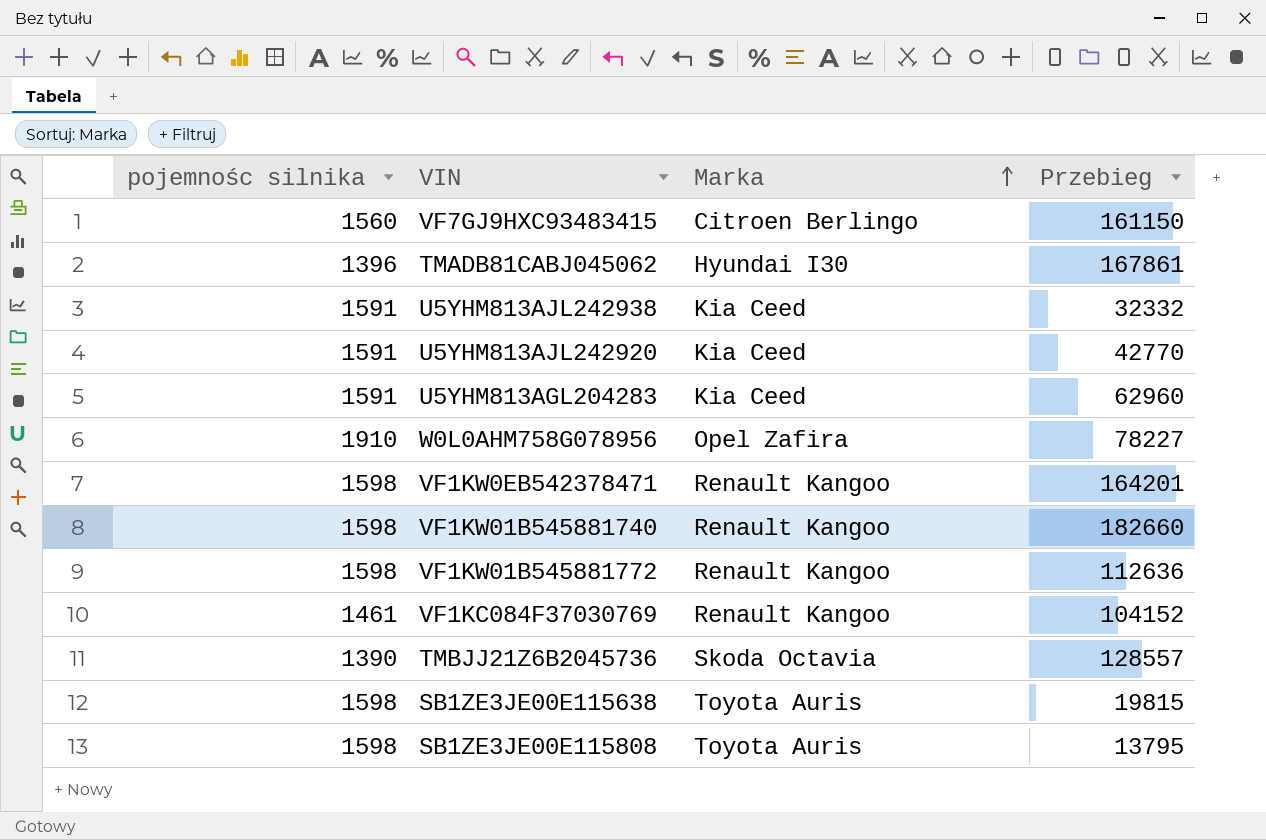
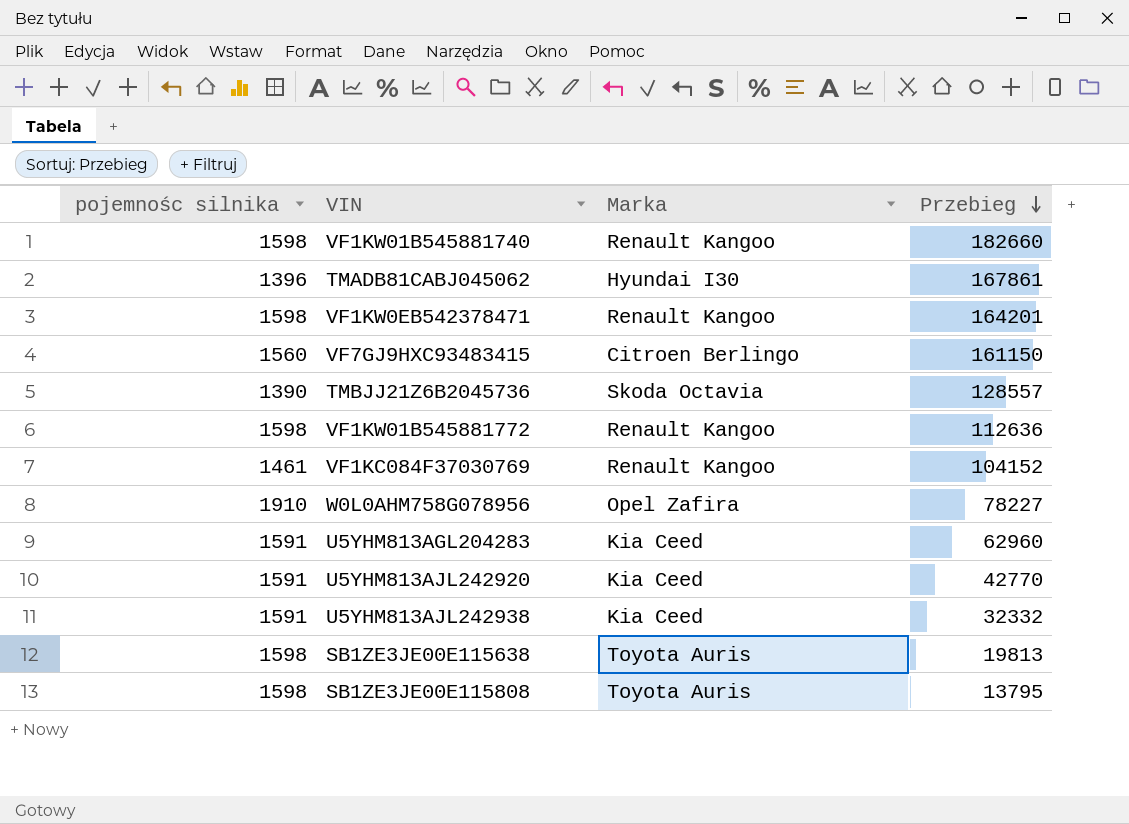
row order: Marka ascending -> Przebieg descending
SB1ZE3JE00E115638 | Przebieg: 19815 -> 19813

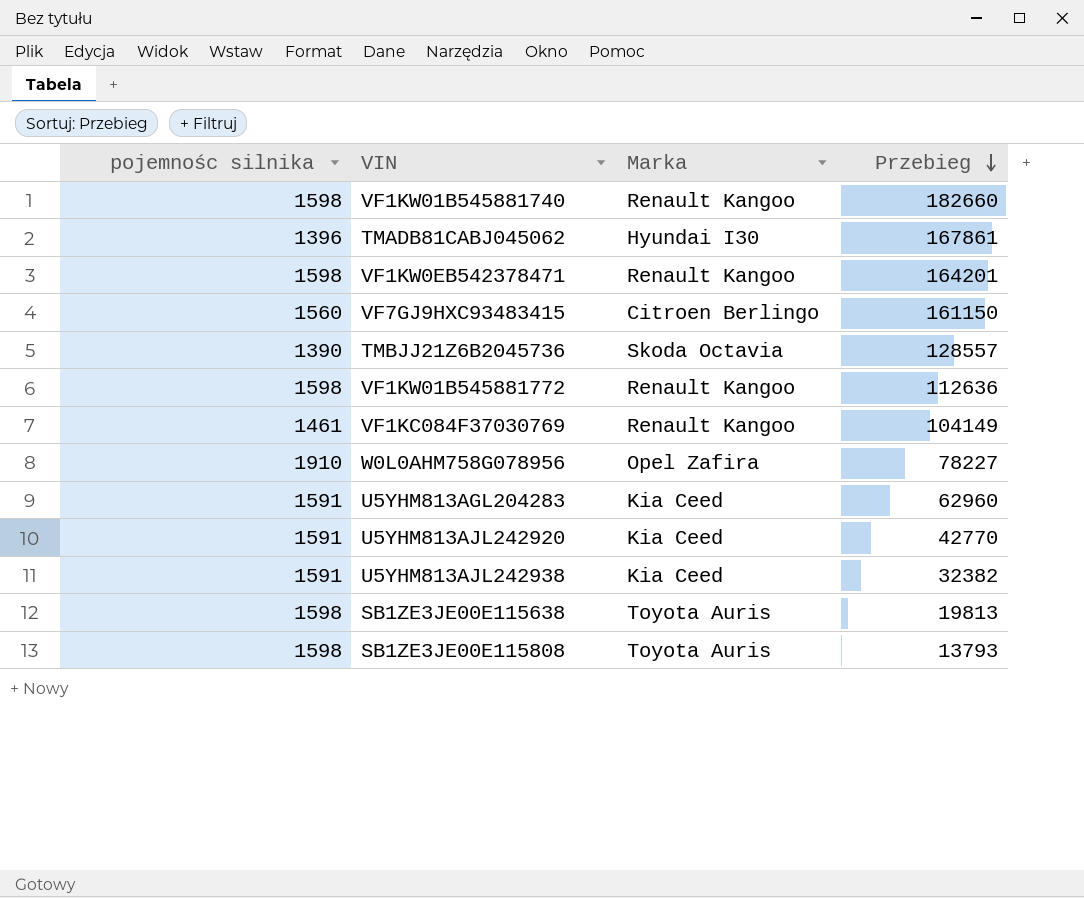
VF1KC084F37030769 | Przebieg: 104152 -> 104149
U5YHM813AJL242938 | Przebieg: 32332 -> 32382
SB1ZE3JE00E115808 | Przebieg: 13795 -> 13793

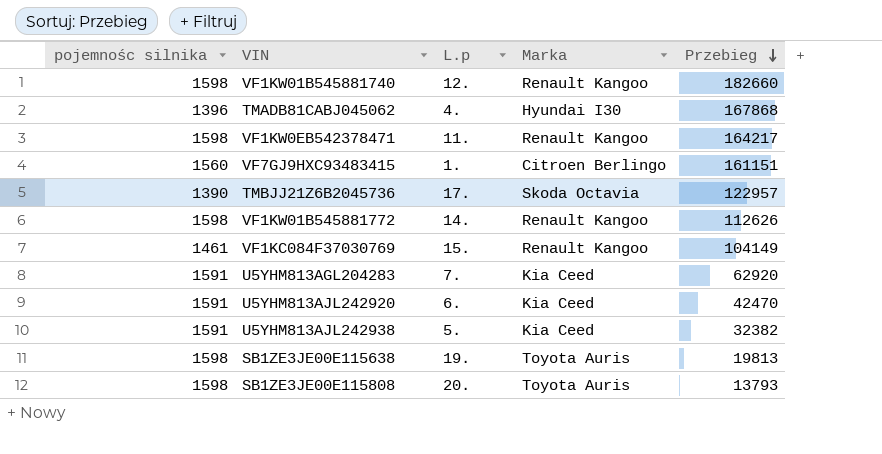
column L.p | position: none -> 3
row W0L0AHM758G078956: 1910 | Opel Zafira | 78227 -> none
TMADB81CABJ045062 | Przebieg: 167861 -> 167868
VF1KW0EB542378471 | Przebieg: 164201 -> 164217
VF7GJ9HXC93483415 | Przebieg: 161150 -> 161151
TMBJJ21Z6B2045736 | Przebieg: 128557 -> 122957
VF1KW01B545881772 | Przebieg: 112636 -> 112626
U5YHM813AGL204283 | Przebieg: 62960 -> 62920
U5YHM813AJL242920 | Przebieg: 42770 -> 42470

